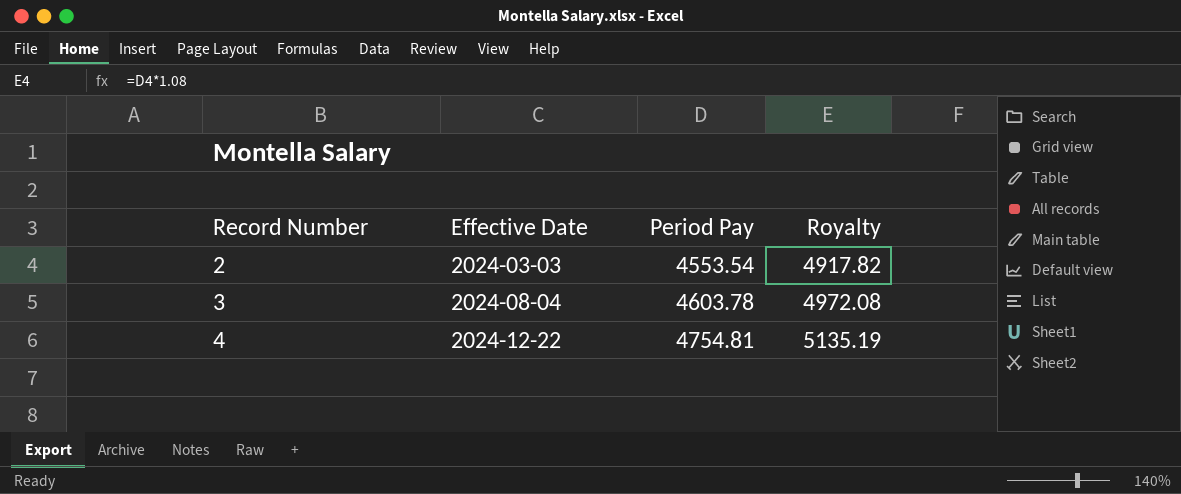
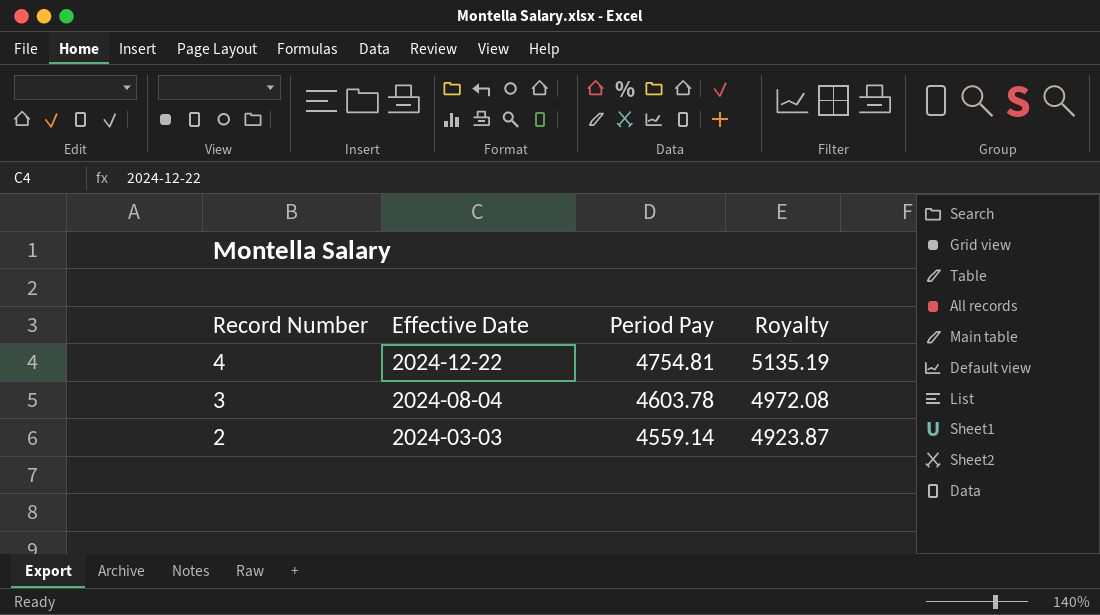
row order: Record Number ascending -> Record Number descending
2 | Period Pay: 4553.54 -> 4559.14
2 | Royalty: 4917.82 -> 4923.87

